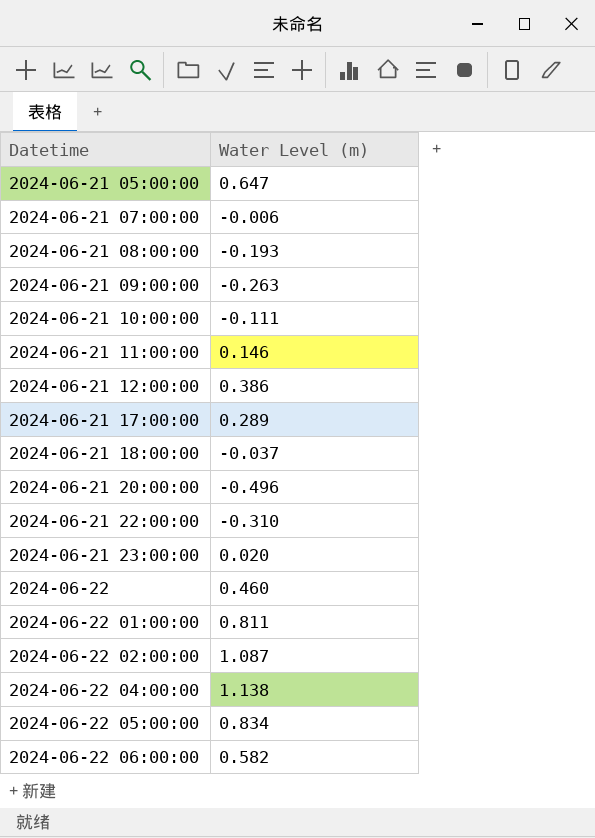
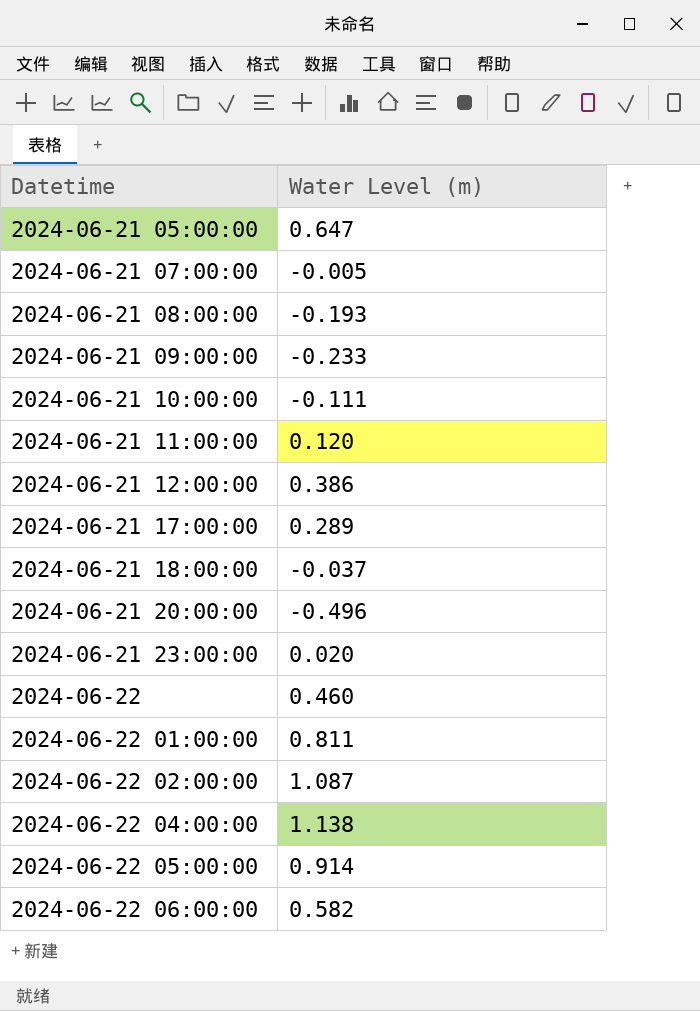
row 2024-06-21 22:00:00: -0.310 -> none
2024-06-21 07:00:00 | Water Level (m): -0.006 -> -0.005
2024-06-21 09:00:00 | Water Level (m): -0.263 -> -0.233
2024-06-21 11:00:00 | Water Level (m): 0.146 -> 0.120
2024-06-22 05:00:00 | Water Level (m): 0.834 -> 0.914

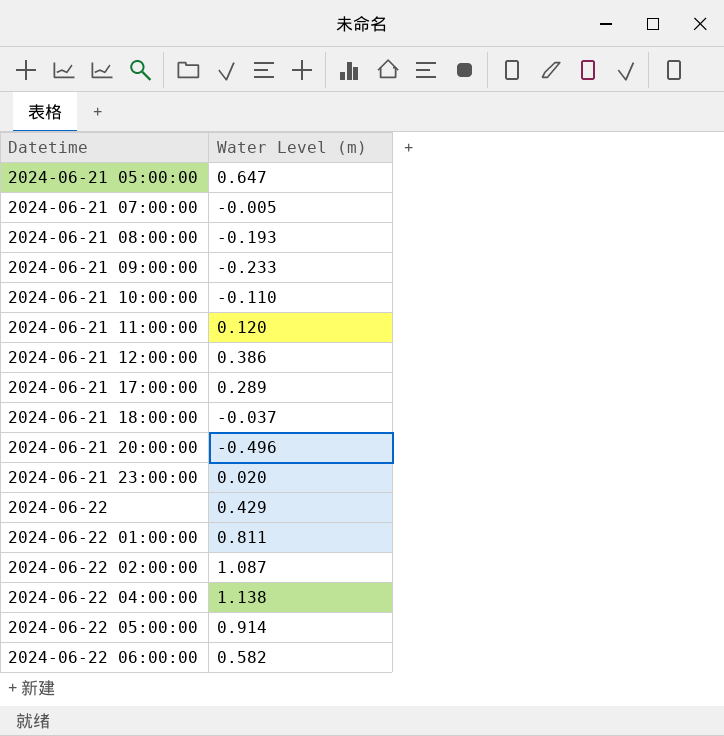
2024-06-21 10:00:00 | Water Level (m): -0.111 -> -0.110
2024-06-22 | Water Level (m): 0.460 -> 0.429

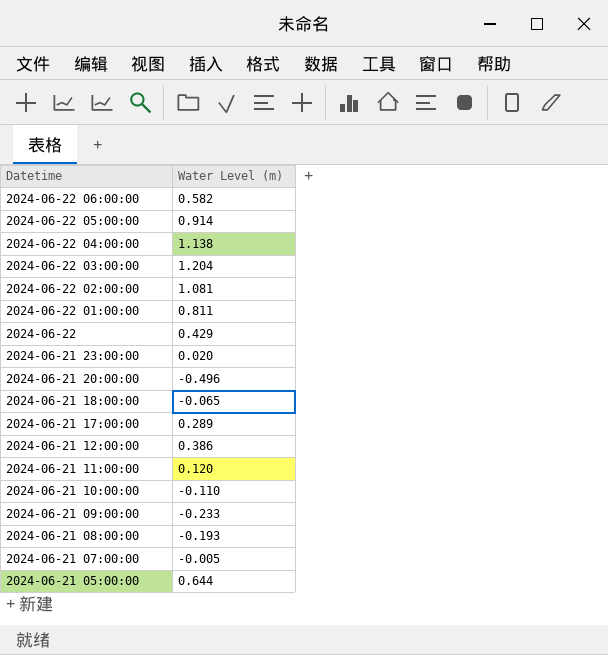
row order: Datetime ascending -> Datetime descending
row 2024-06-22 03:00:00: none -> 1.204
2024-06-22 02:00:00 | Water Level (m): 1.087 -> 1.081
2024-06-21 18:00:00 | Water Level (m): -0.037 -> -0.065
2024-06-21 05:00:00 | Water Level (m): 0.647 -> 0.644

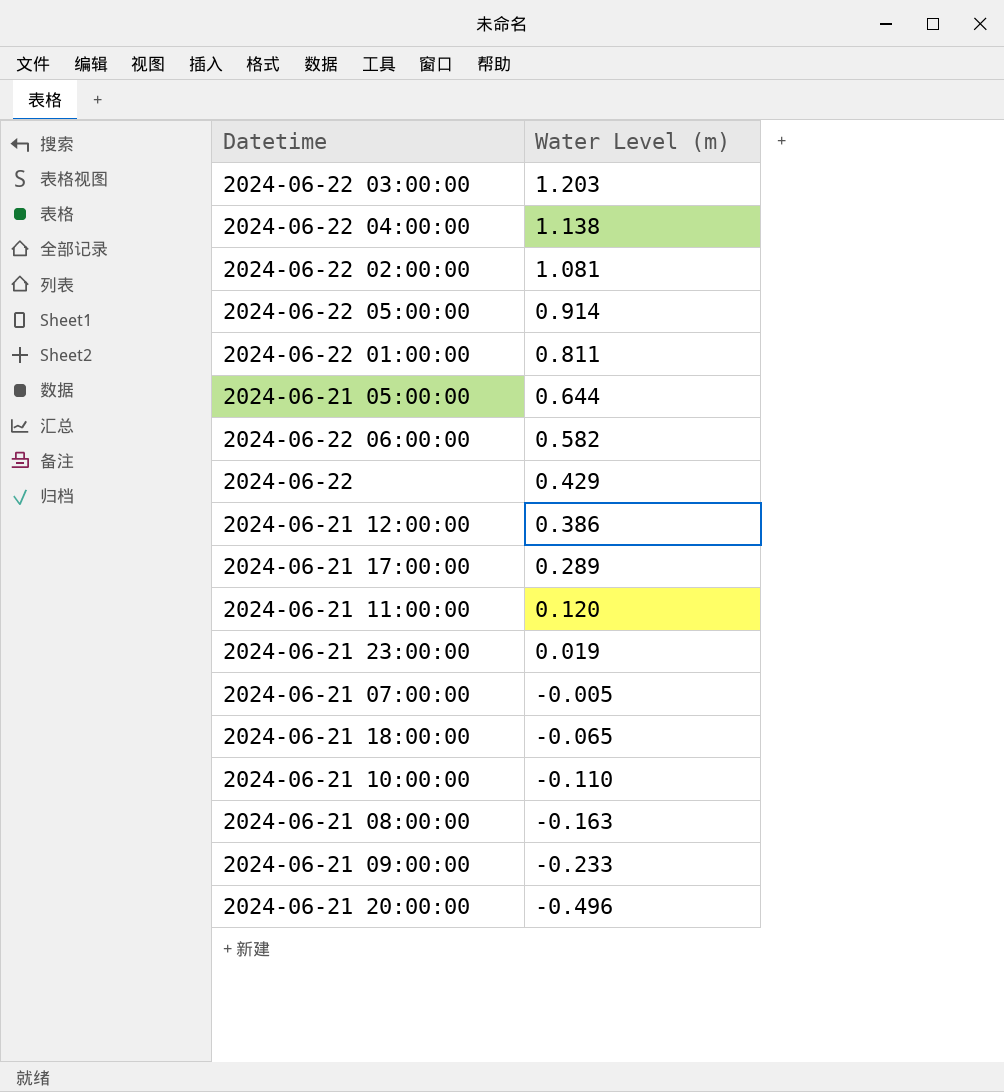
row order: Datetime descending -> Water Level (m) descending
2024-06-22 03:00:00 | Water Level (m): 1.204 -> 1.203
2024-06-21 23:00:00 | Water Level (m): 0.020 -> 0.019
2024-06-21 08:00:00 | Water Level (m): -0.193 -> -0.163

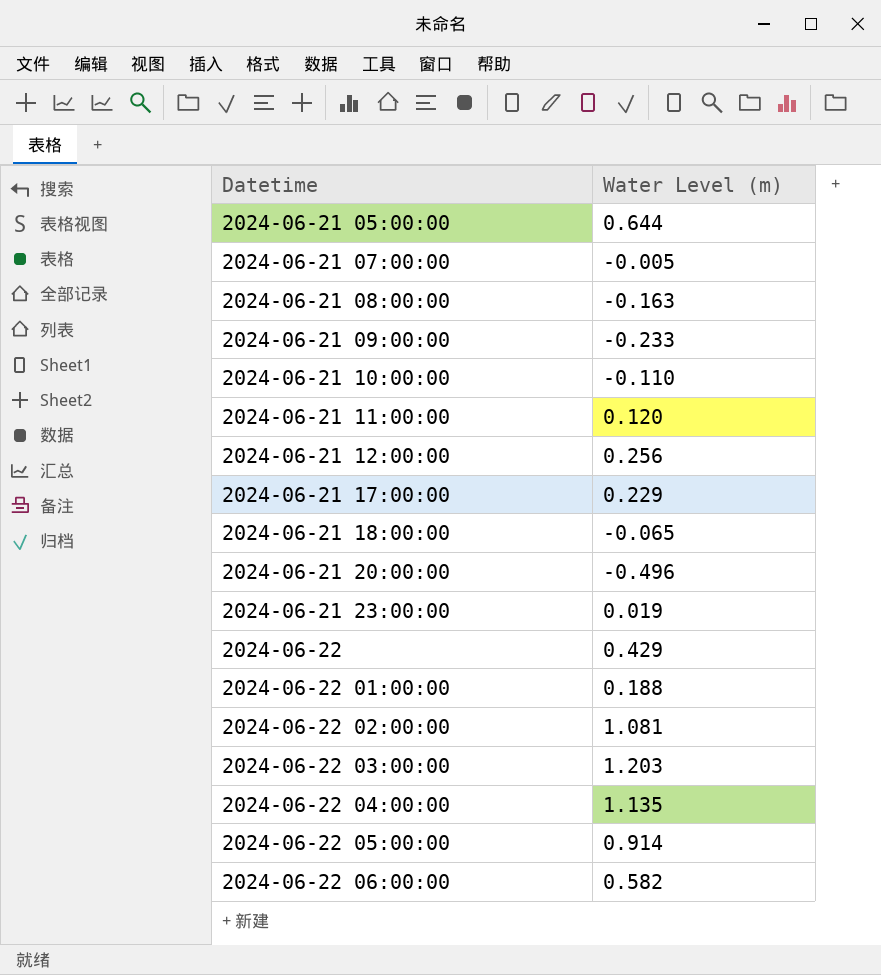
row order: Water Level (m) descending -> Datetime ascending
2024-06-21 12:00:00 | Water Level (m): 0.386 -> 0.256
2024-06-21 17:00:00 | Water Level (m): 0.289 -> 0.229
2024-06-22 01:00:00 | Water Level (m): 0.811 -> 0.188
2024-06-22 04:00:00 | Water Level (m): 1.138 -> 1.135

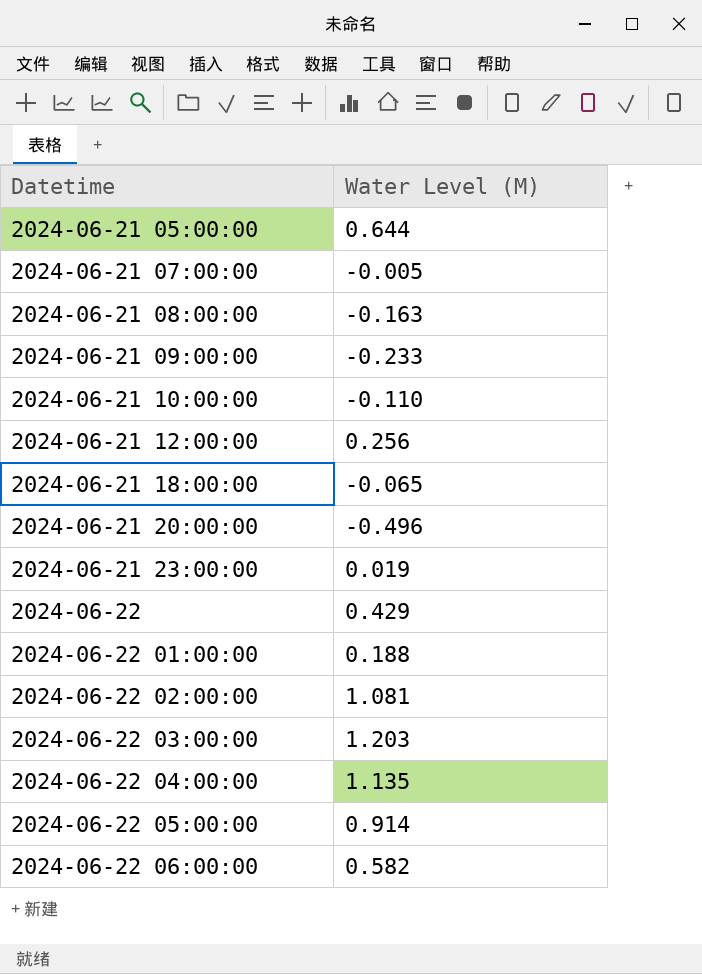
column name: Water Level (m) -> Water Level (M)
row 2024-06-21 11:00:00: 0.120 -> none
row 2024-06-21 17:00:00: 0.229 -> none

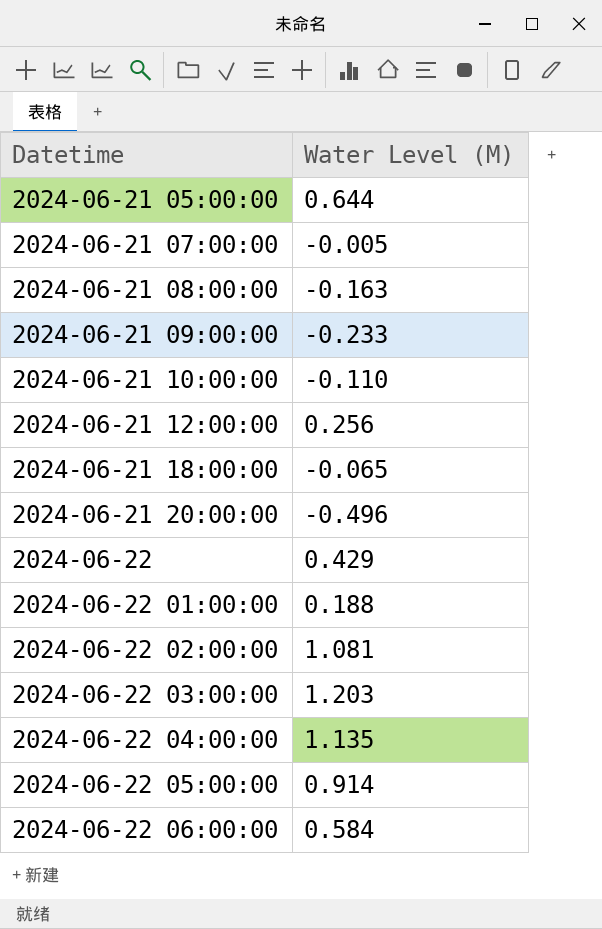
row 2024-06-21 23:00:00: 0.019 -> none
2024-06-22 06:00:00 | Water Level (M): 0.582 -> 0.584

